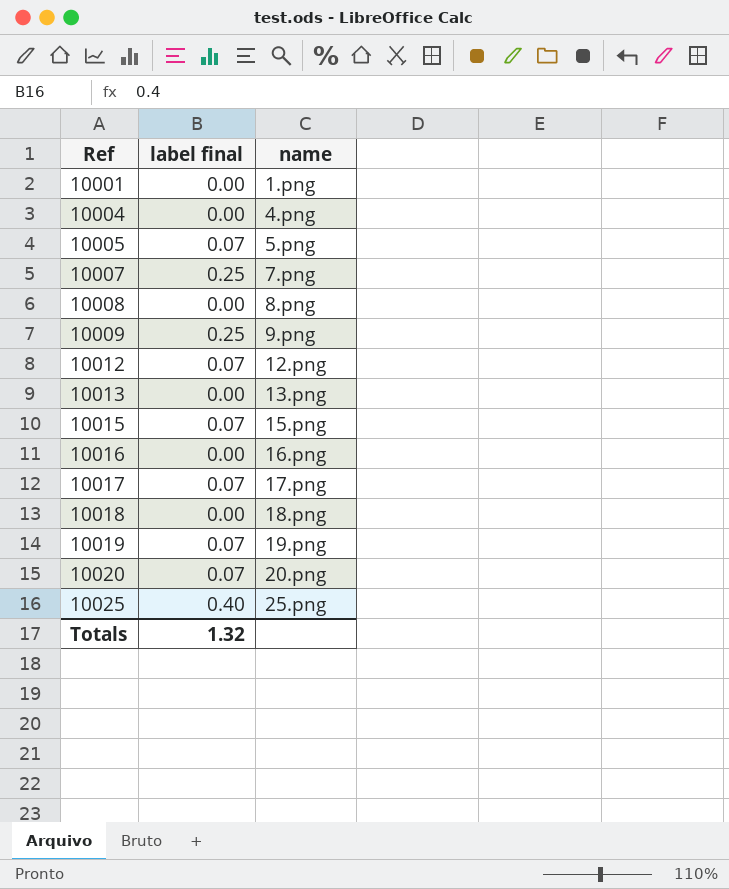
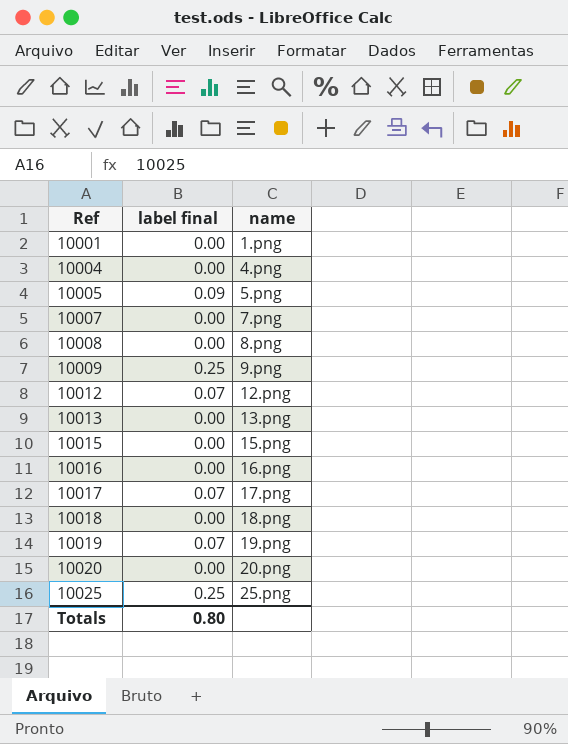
10005 | label final: 0.07 -> 0.09
10007 | label final: 0.25 -> 0.00
10015 | label final: 0.07 -> 0.00
10020 | label final: 0.07 -> 0.00
10025 | label final: 0.40 -> 0.25
Totals | label final: 1.32 -> 0.80

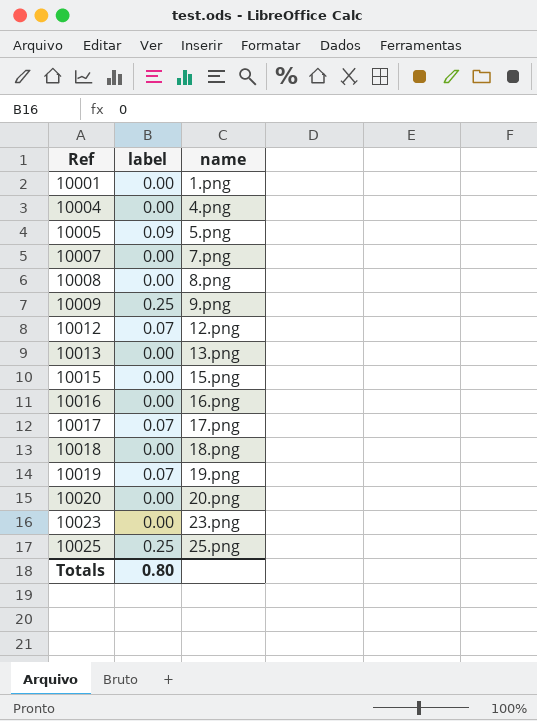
column name: label final -> label
row 10023: none -> 0.00 | 23.png

